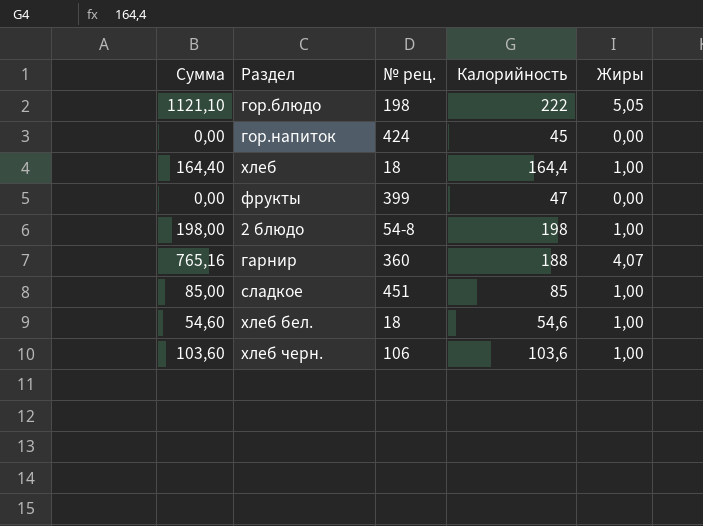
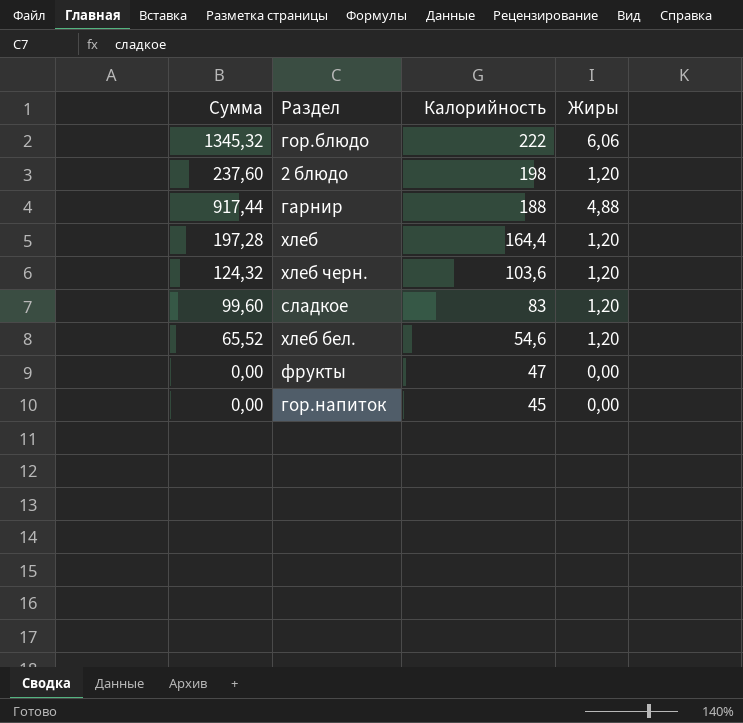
row order: none -> Калорийность descending
column № рец. | position: 3 -> none
гор.блюдо | Сумма: 1121,10 -> 1345,32
гор.блюдо | Жиры: 5,05 -> 6,06
2 блюдо | Сумма: 198,00 -> 237,60
2 блюдо | Жиры: 1,00 -> 1,20
гарнир | Сумма: 765,16 -> 917,44
гарнир | Жиры: 4,07 -> 4,88
хлеб | Сумма: 164,40 -> 197,28
хлеб | Жиры: 1,00 -> 1,20
хлеб черн. | Сумма: 103,60 -> 124,32
хлеб черн. | Жиры: 1,00 -> 1,20
сладкое | Сумма: 85,00 -> 99,60
сладкое | Калорийность: 85 -> 83
сладкое | Жиры: 1,00 -> 1,20
хлеб бел. | Сумма: 54,60 -> 65,52
хлеб бел. | Жиры: 1,00 -> 1,20

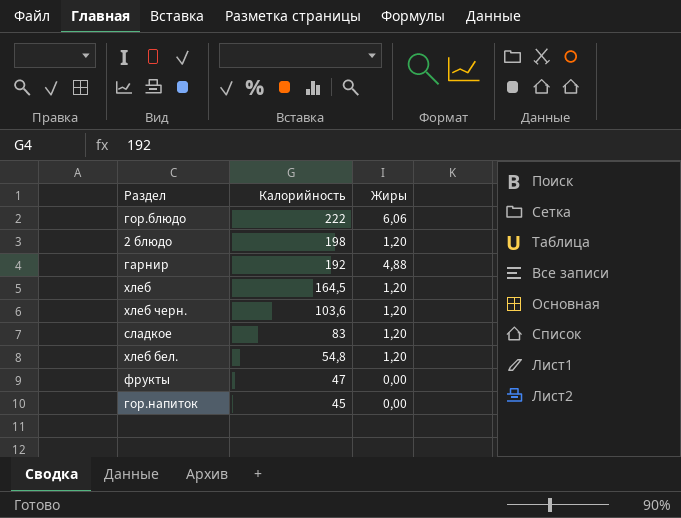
column Сумма | formula: [Калорийность] * [Жиры] -> none
гарнир | Калорийность: 188 -> 192
хлеб | Калорийность: 164,4 -> 164,5
хлеб бел. | Калорийность: 54,6 -> 54,8

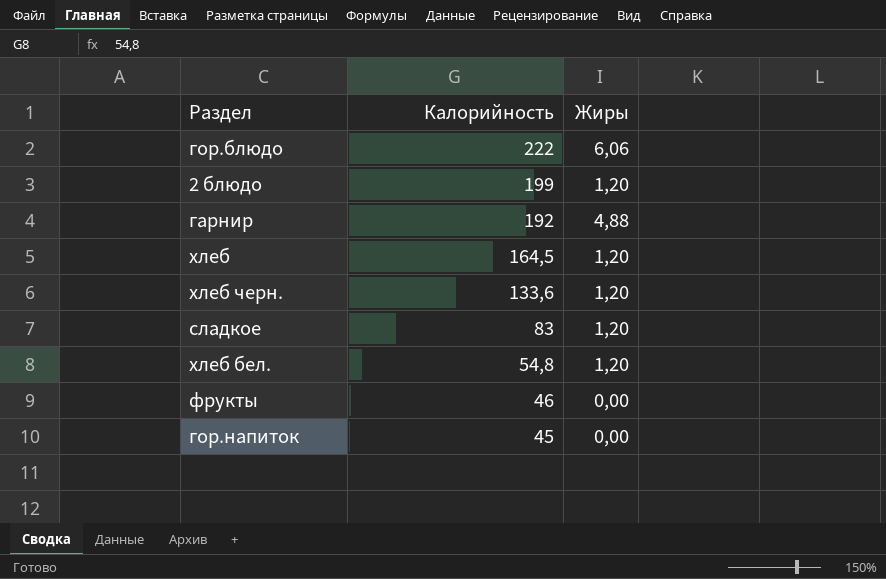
2 блюдо | Калорийность: 198 -> 199
хлеб черн. | Калорийность: 103,6 -> 133,6
фрукты | Калорийность: 47 -> 46

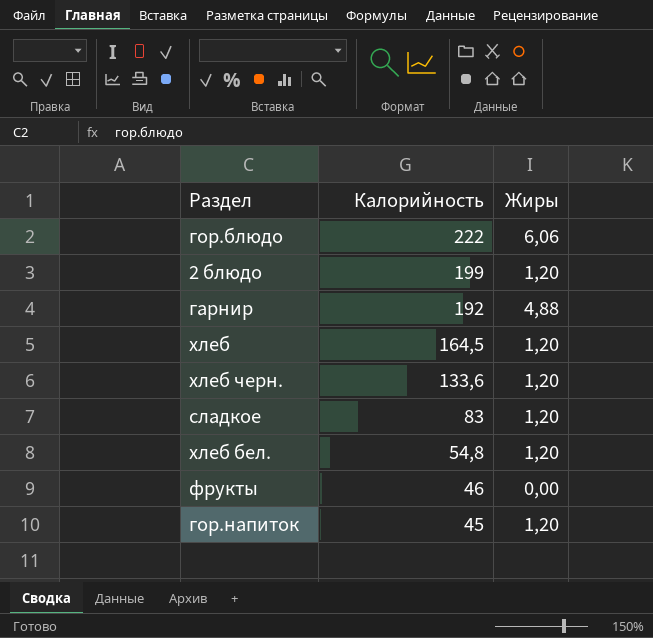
гор.напиток | Жиры: 0,00 -> 1,20

